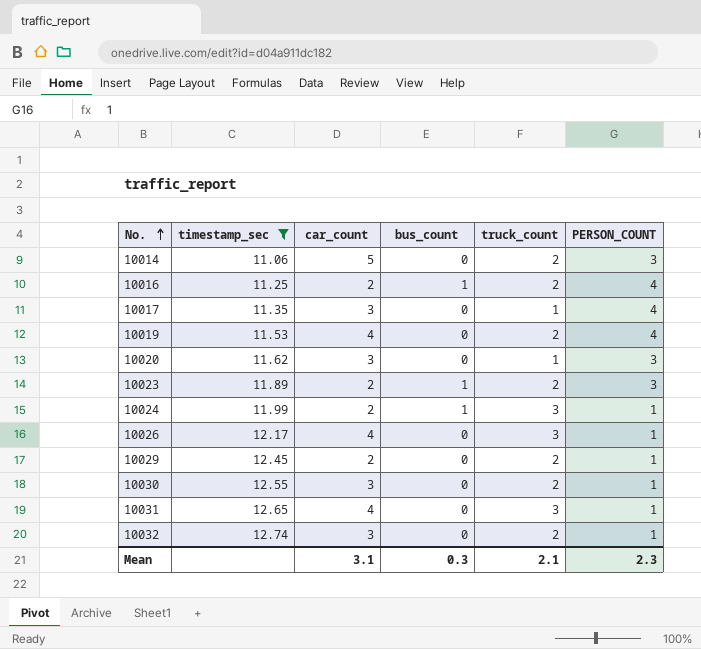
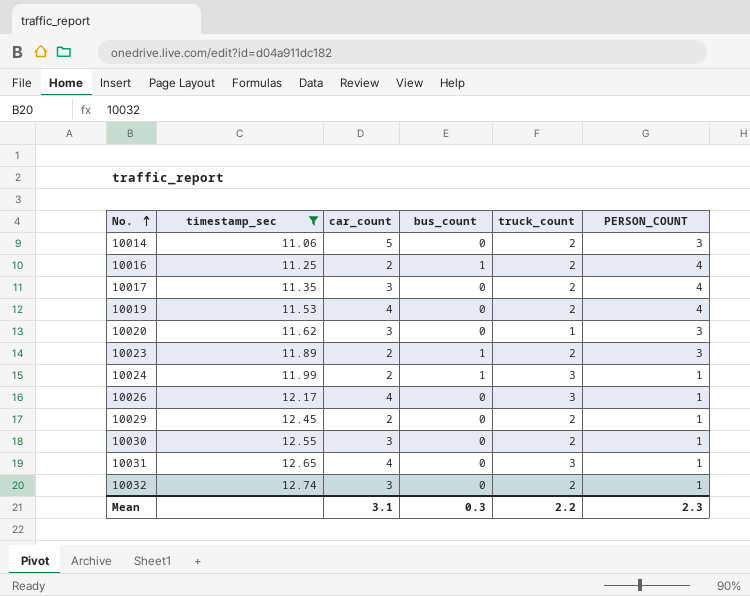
10017 | truck_count: 1 -> 2
Mean | truck_count: 2.1 -> 2.2

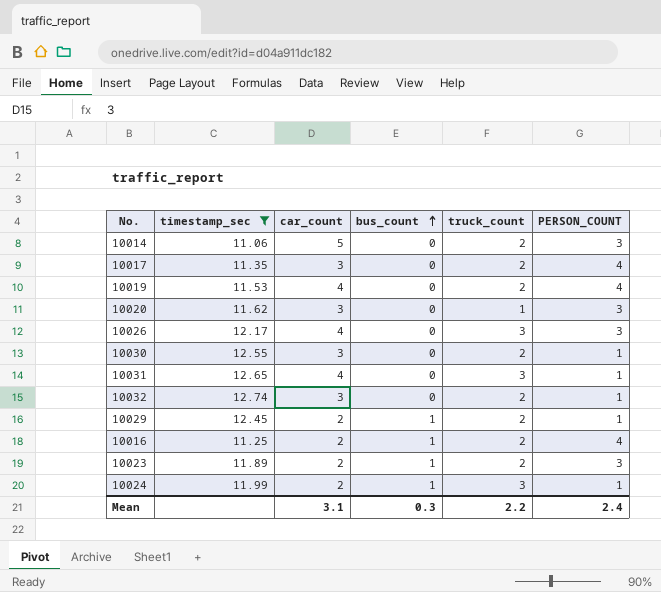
row order: No. ascending -> bus_count ascending
10026 | PERSON_COUNT: 1 -> 3
10029 | bus_count: 0 -> 1
Mean | PERSON_COUNT: 2.3 -> 2.4

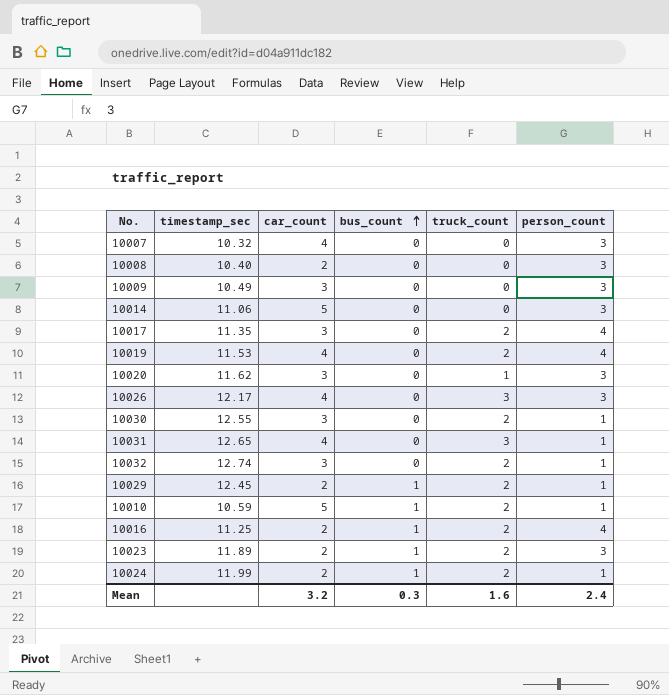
filter: timestamp_sec >= 11.06 -> none
column name: PERSON_COUNT -> person_count
10014 | truck_count: 2 -> 0
10024 | truck_count: 3 -> 2
Mean | car_count: 3.1 -> 3.2
Mean | truck_count: 2.2 -> 1.6

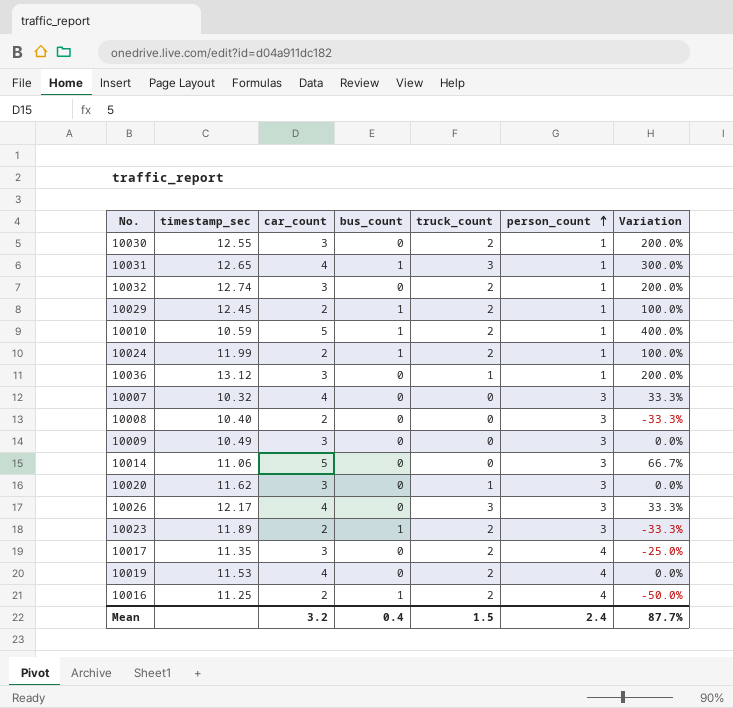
row order: bus_count ascending -> person_count ascending
column Variation | formula: none -> ([car_count] - [person_count]) / [person_count]
10031 | bus_count: 0 -> 1
row 10036: none -> 13.12 | 3 | 0 | 1 | 1 | 200.0%
Mean | bus_count: 0.3 -> 0.4
Mean | truck_count: 1.6 -> 1.5

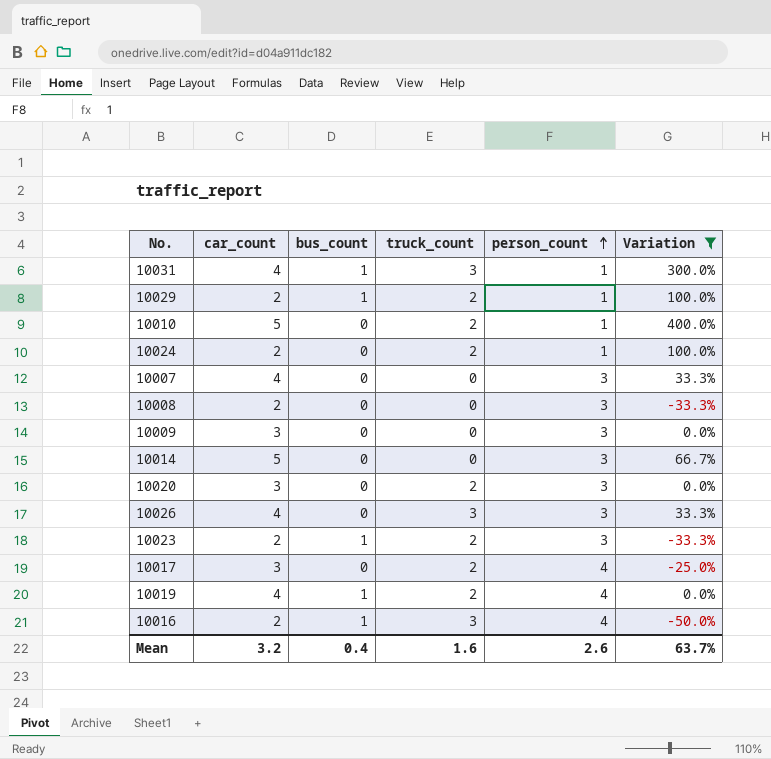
filter: none -> Variation != 200.0%
column timestamp_sec | position: 2 -> none
10010 | bus_count: 1 -> 0
10024 | bus_count: 1 -> 0
10020 | truck_count: 1 -> 2
10019 | bus_count: 0 -> 1
10016 | truck_count: 2 -> 3
Mean | truck_count: 1.5 -> 1.6
Mean | person_count: 2.4 -> 2.6
Mean | Variation: 87.7% -> 63.7%

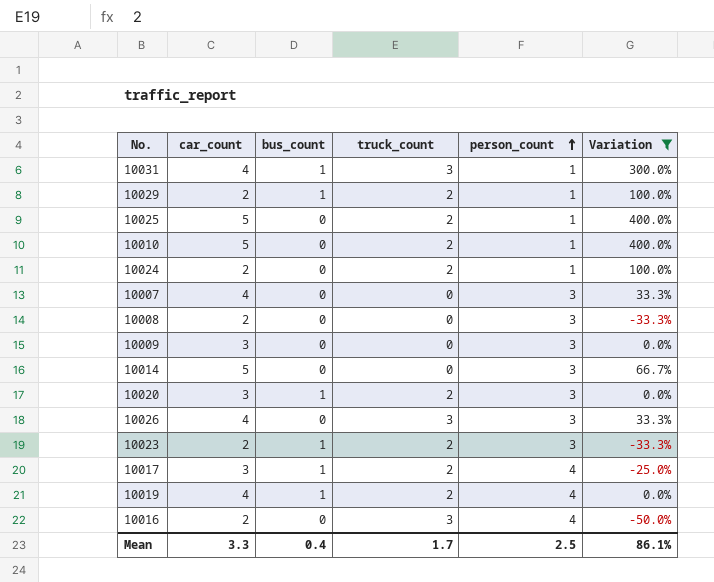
row 10025: none -> 5 | 0 | 2 | 1 | 400.0%
10020 | bus_count: 0 -> 1
10017 | bus_count: 0 -> 1
10016 | bus_count: 1 -> 0
Mean | car_count: 3.2 -> 3.3
Mean | truck_count: 1.6 -> 1.7
Mean | person_count: 2.6 -> 2.5
Mean | Variation: 63.7% -> 86.1%

